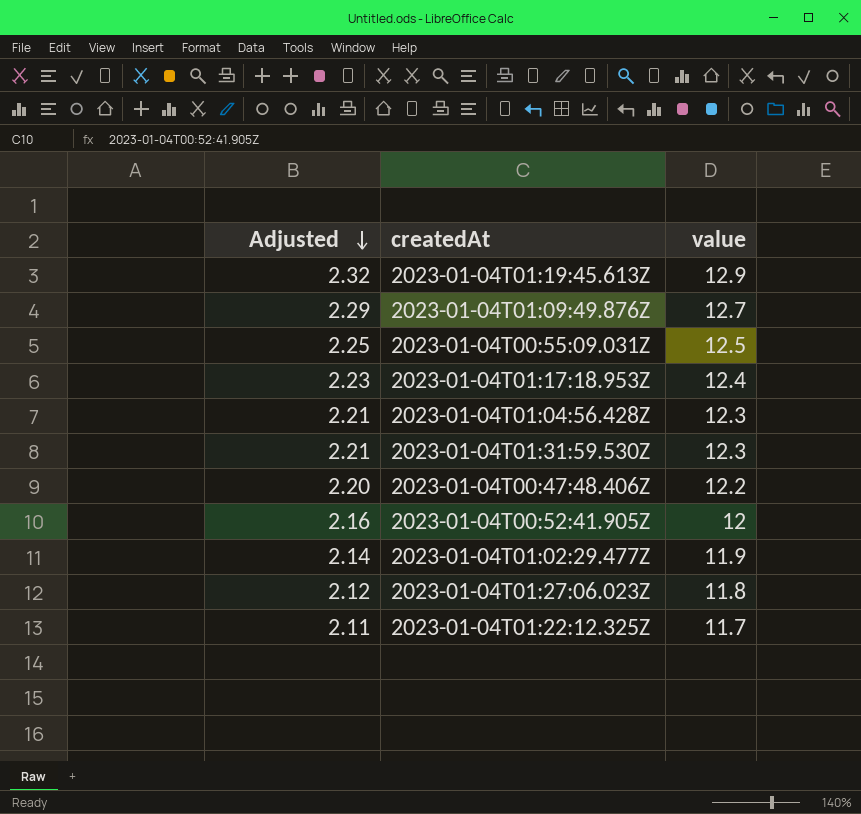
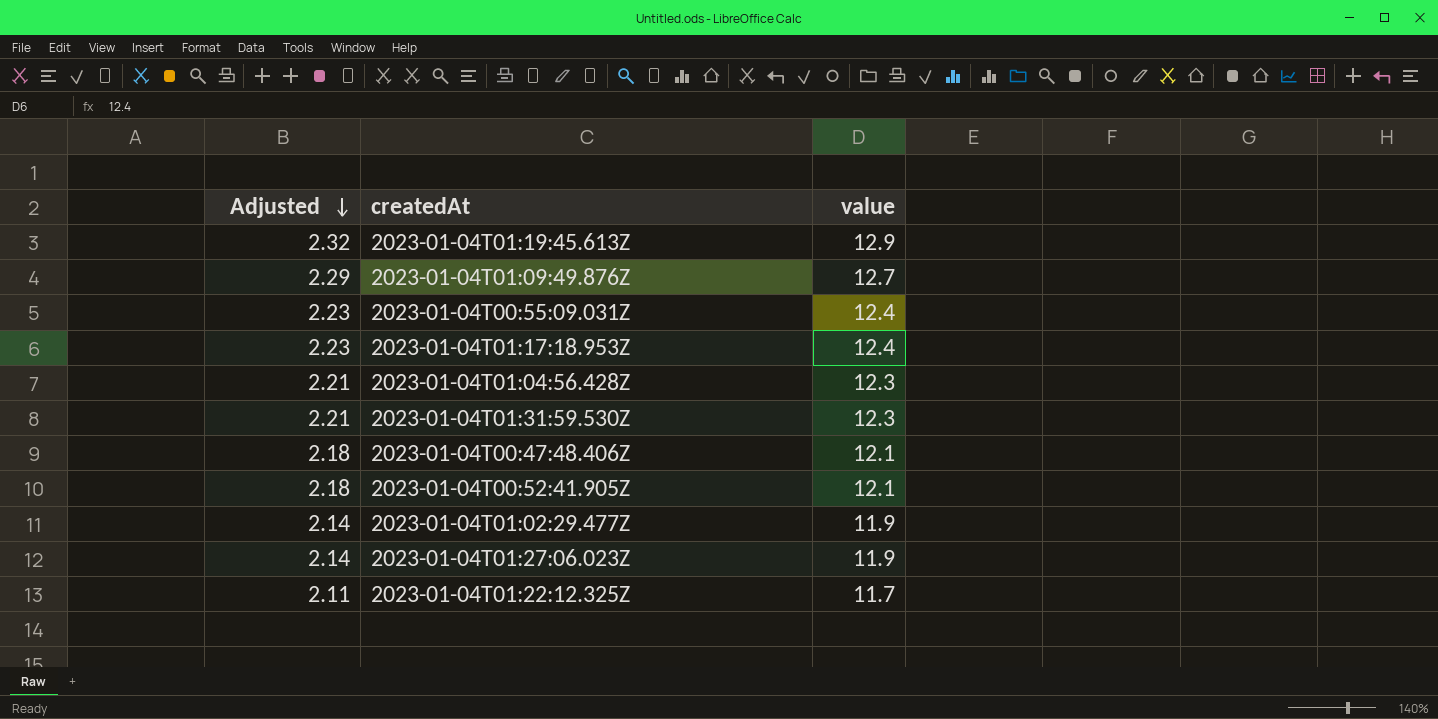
2023-01-04T00:55:09.031Z | Adjusted: 2.25 -> 2.23
2023-01-04T00:55:09.031Z | value: 12.5 -> 12.4
2023-01-04T00:47:48.406Z | Adjusted: 2.20 -> 2.18
2023-01-04T00:47:48.406Z | value: 12.2 -> 12.1
2023-01-04T00:52:41.905Z | Adjusted: 2.16 -> 2.18
2023-01-04T00:52:41.905Z | value: 12 -> 12.1
2023-01-04T01:27:06.023Z | Adjusted: 2.12 -> 2.14
2023-01-04T01:27:06.023Z | value: 11.8 -> 11.9

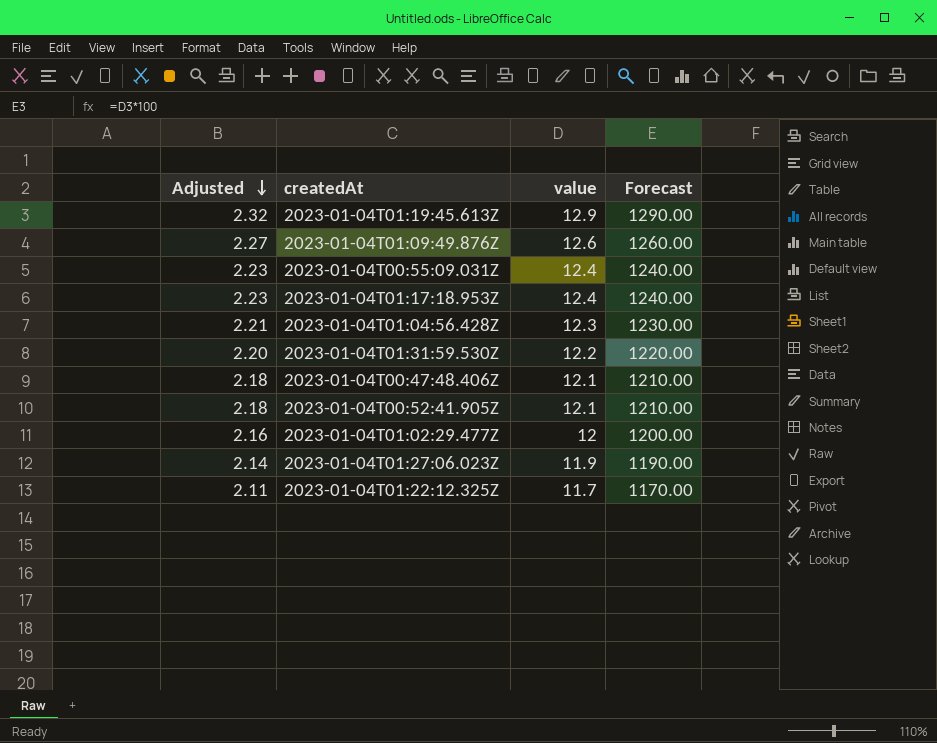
column Forecast | formula: none -> [value] * 100
2023-01-04T01:09:49.876Z | Adjusted: 2.29 -> 2.27
2023-01-04T01:09:49.876Z | value: 12.7 -> 12.6
2023-01-04T01:31:59.530Z | Adjusted: 2.21 -> 2.20
2023-01-04T01:31:59.530Z | value: 12.3 -> 12.2
2023-01-04T01:02:29.477Z | Adjusted: 2.14 -> 2.16
2023-01-04T01:02:29.477Z | value: 11.9 -> 12

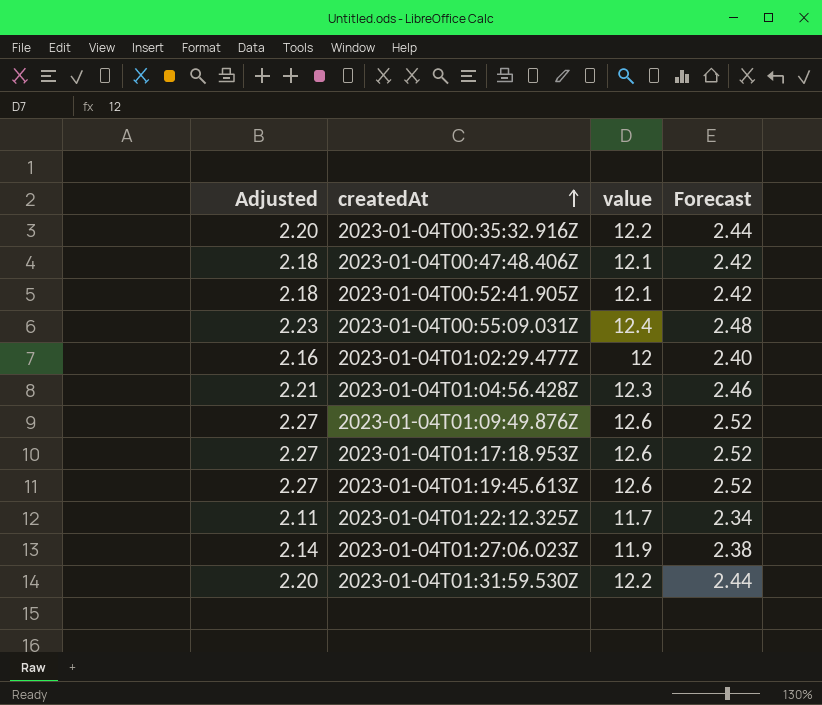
row order: Adjusted descending -> createdAt ascending
column Forecast | formula: [value] * 100 -> [value] * 0.2
row 2023-01-04T00:35:32.916Z: none -> 2.20 | 12.2 | 2.44
2023-01-04T01:17:18.953Z | Adjusted: 2.23 -> 2.27
2023-01-04T01:17:18.953Z | value: 12.4 -> 12.6
2023-01-04T01:19:45.613Z | Adjusted: 2.32 -> 2.27
2023-01-04T01:19:45.613Z | value: 12.9 -> 12.6

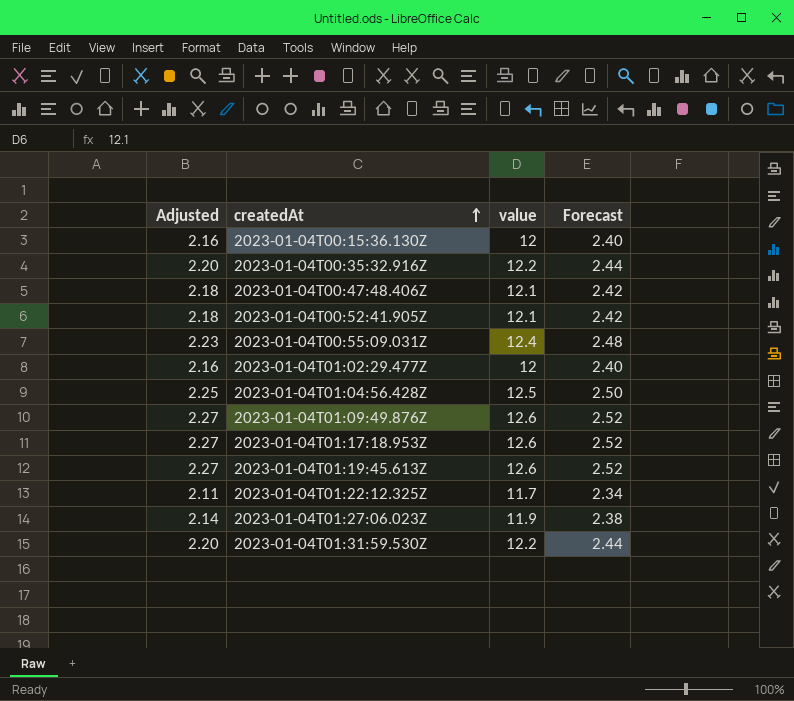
row 2023-01-04T00:15:36.130Z: none -> 2.16 | 12 | 2.40
2023-01-04T01:04:56.428Z | Adjusted: 2.21 -> 2.25
2023-01-04T01:04:56.428Z | value: 12.3 -> 12.5
2023-01-04T01:04:56.428Z | Forecast: 2.46 -> 2.50

